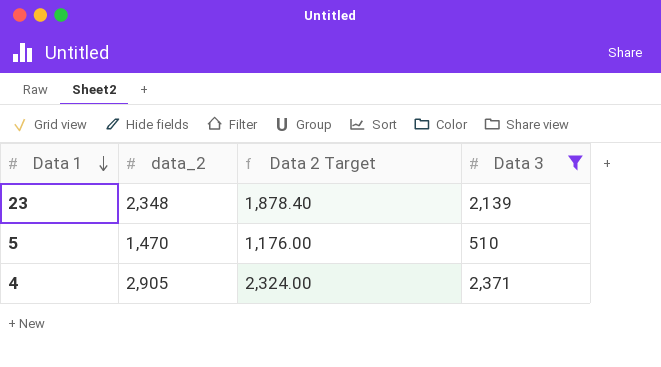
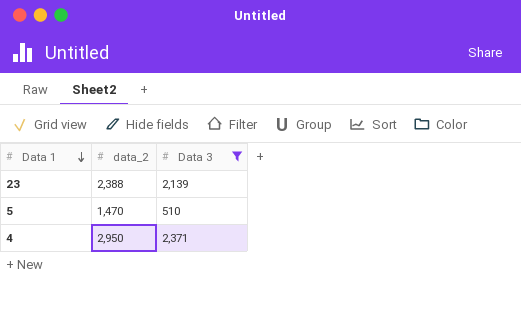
column Data 2 Target | formula: [data_2] * 0.8 -> none
23 | data_2: 2,348 -> 2,388
4 | data_2: 2,905 -> 2,950

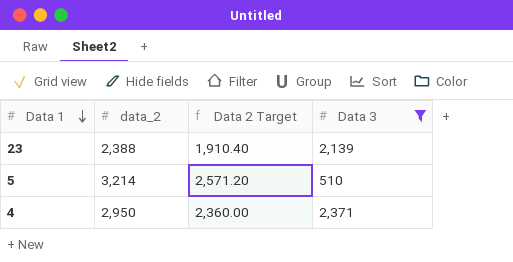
column Data 2 Target | formula: none -> [data_2] * 0.8
5 | data_2: 1,470 -> 3,214

